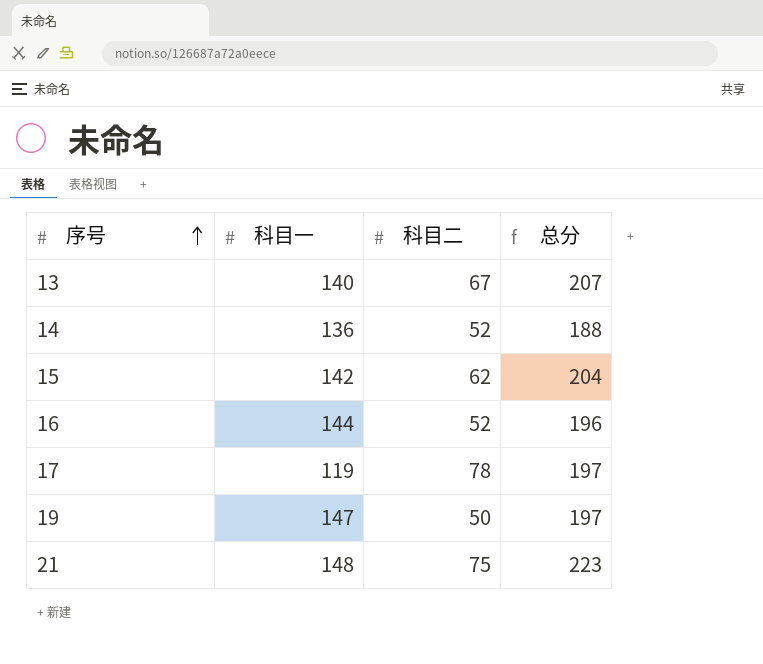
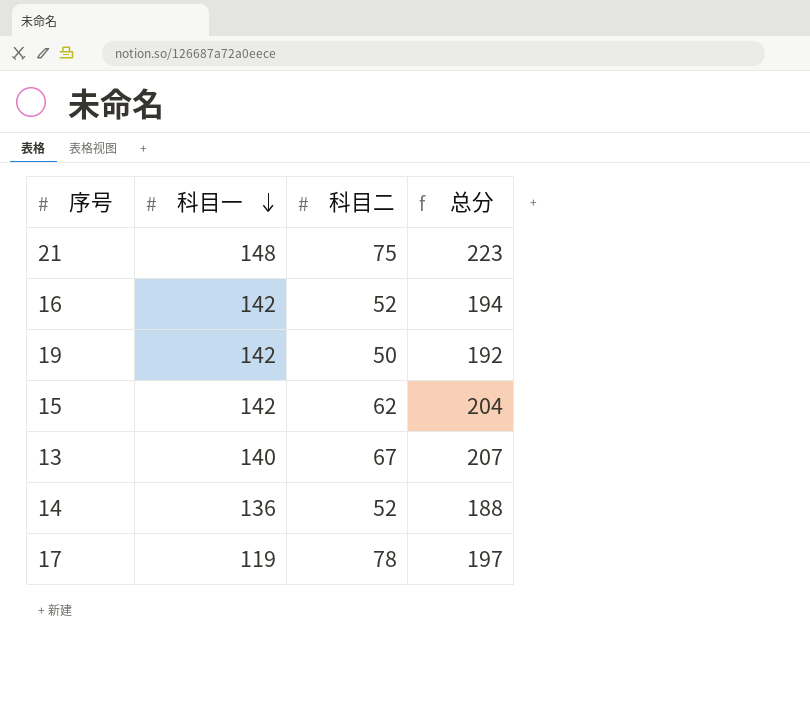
row order: 序号 ascending -> 科目一 descending
16 | 科目一: 144 -> 142
16 | 总分: 196 -> 194
19 | 科目一: 147 -> 142
19 | 总分: 197 -> 192

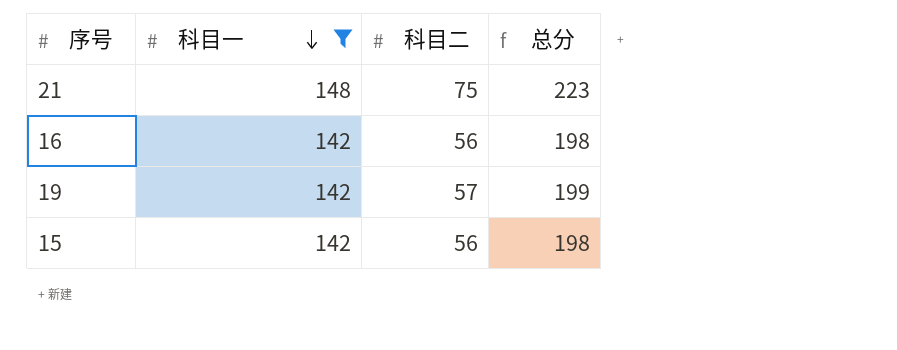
filter: none -> 科目一 >= 142
16 | 科目二: 52 -> 56
16 | 总分: 194 -> 198
19 | 科目二: 50 -> 57
19 | 总分: 192 -> 199
15 | 科目二: 62 -> 56
15 | 总分: 204 -> 198

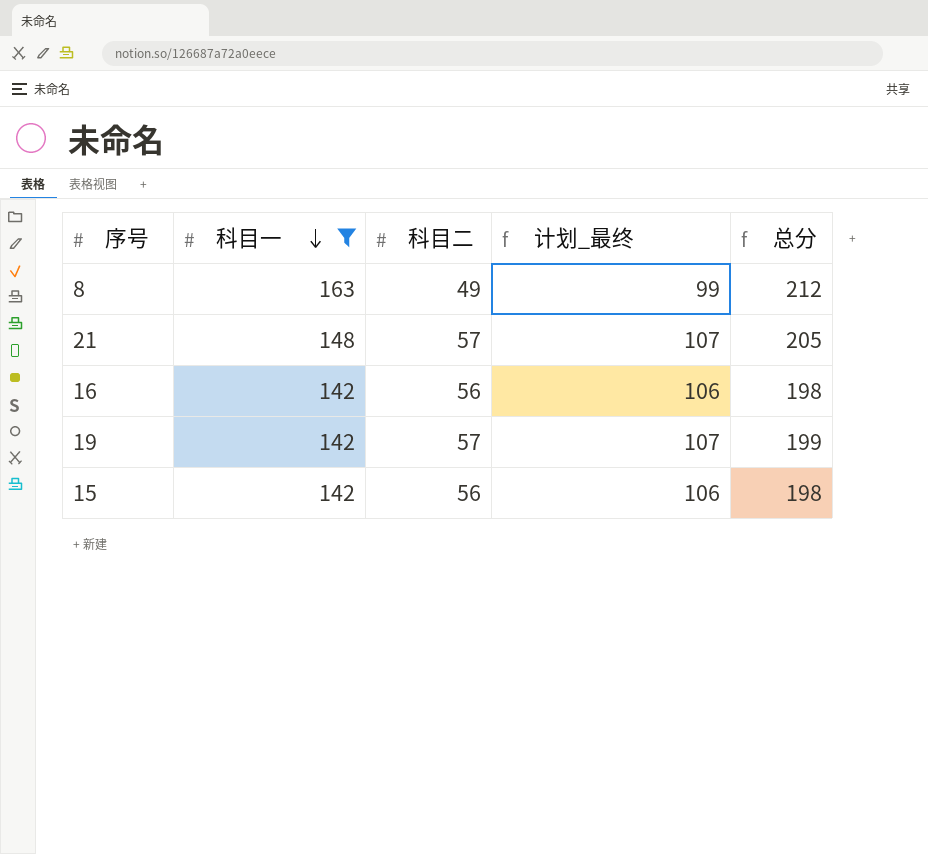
column 计划_最终 | formula: none -> [科目二] + 50
row 8: none -> 163 | 49 | 99 | 212
21 | 科目二: 75 -> 57
21 | 总分: 223 -> 205

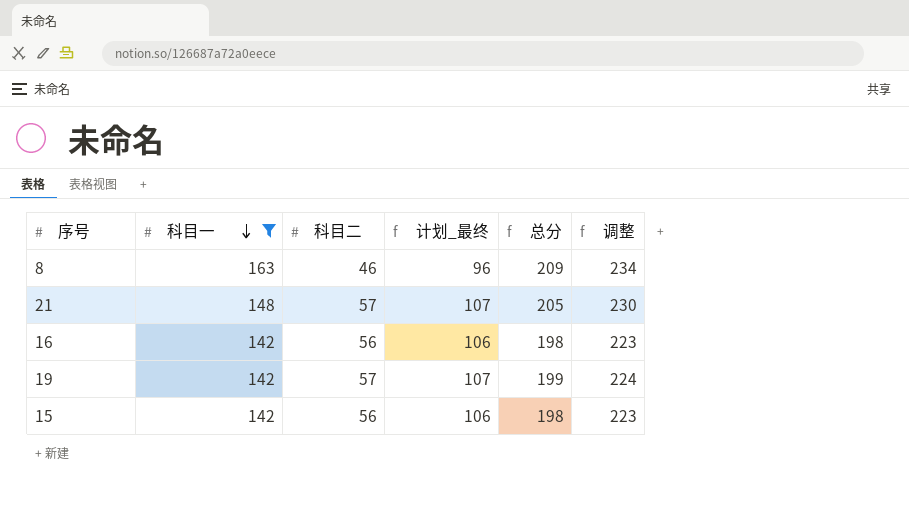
column 调整 | formula: none -> [总分] + 25
8 | 科目二: 49 -> 46
8 | 计划_最终: 99 -> 96
8 | 总分: 212 -> 209

